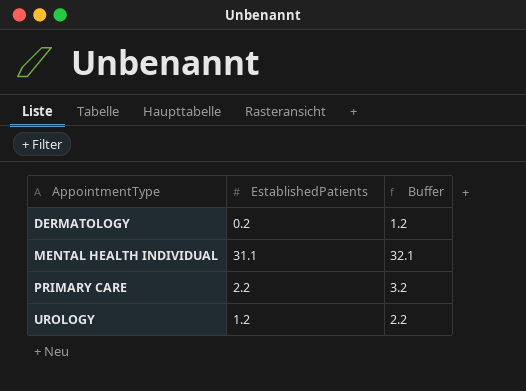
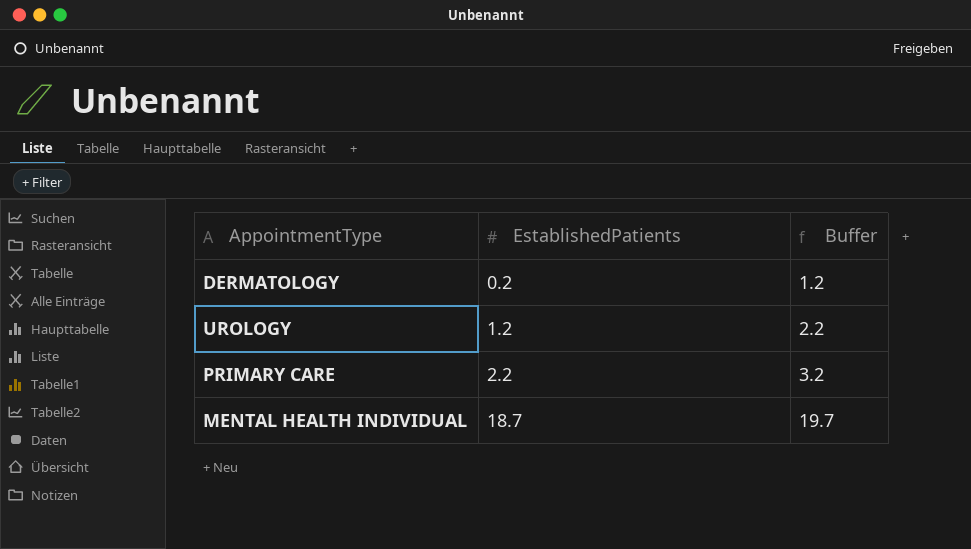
row order: AppointmentType ascending -> EstablishedPatients ascending
MENTAL HEALTH INDIVIDUAL | EstablishedPatients: 31.1 -> 18.7
MENTAL HEALTH INDIVIDUAL | Buffer: 32.1 -> 19.7

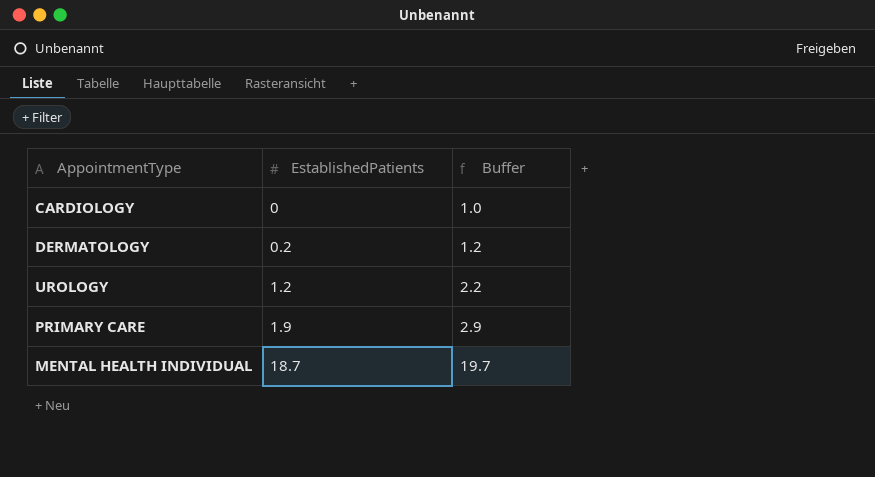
row CARDIOLOGY: none -> 0 | 1.0
PRIMARY CARE | EstablishedPatients: 2.2 -> 1.9
PRIMARY CARE | Buffer: 3.2 -> 2.9

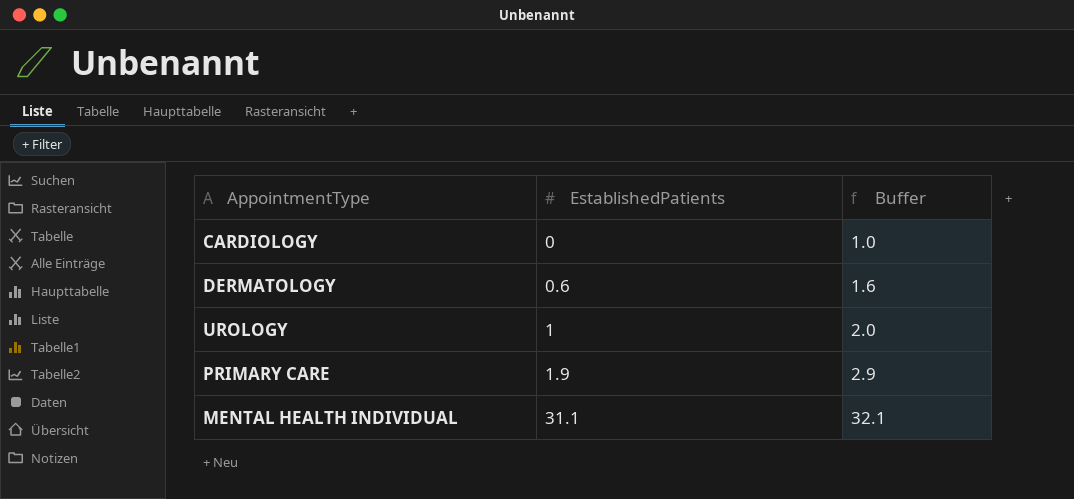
DERMATOLOGY | EstablishedPatients: 0.2 -> 0.6
DERMATOLOGY | Buffer: 1.2 -> 1.6
UROLOGY | EstablishedPatients: 1.2 -> 1
UROLOGY | Buffer: 2.2 -> 2.0
MENTAL HEALTH INDIVIDUAL | EstablishedPatients: 18.7 -> 31.1
MENTAL HEALTH INDIVIDUAL | Buffer: 19.7 -> 32.1

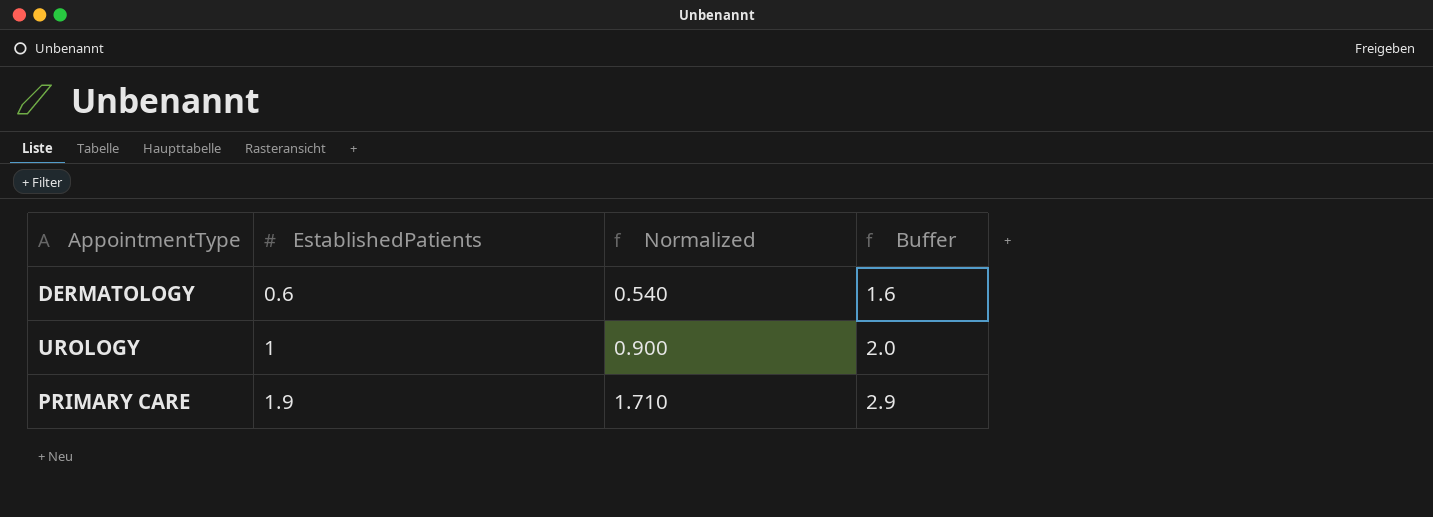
column Normalized | formula: none -> [EstablishedPatients] * 0.9
row CARDIOLOGY: 0 | 1.0 -> none
row MENTAL HEALTH INDIVIDUAL: 31.1 | 32.1 -> none

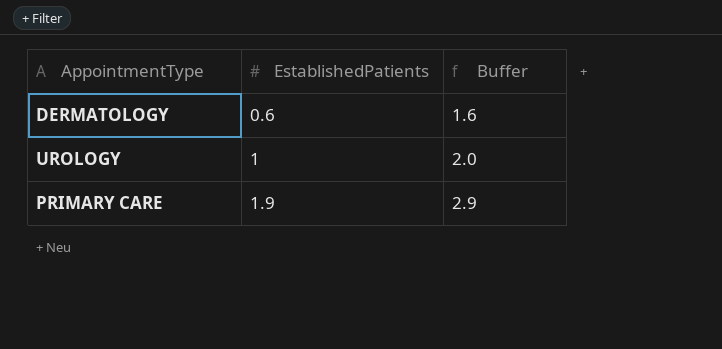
column Normalized | formula: [EstablishedPatients] * 0.9 -> none

